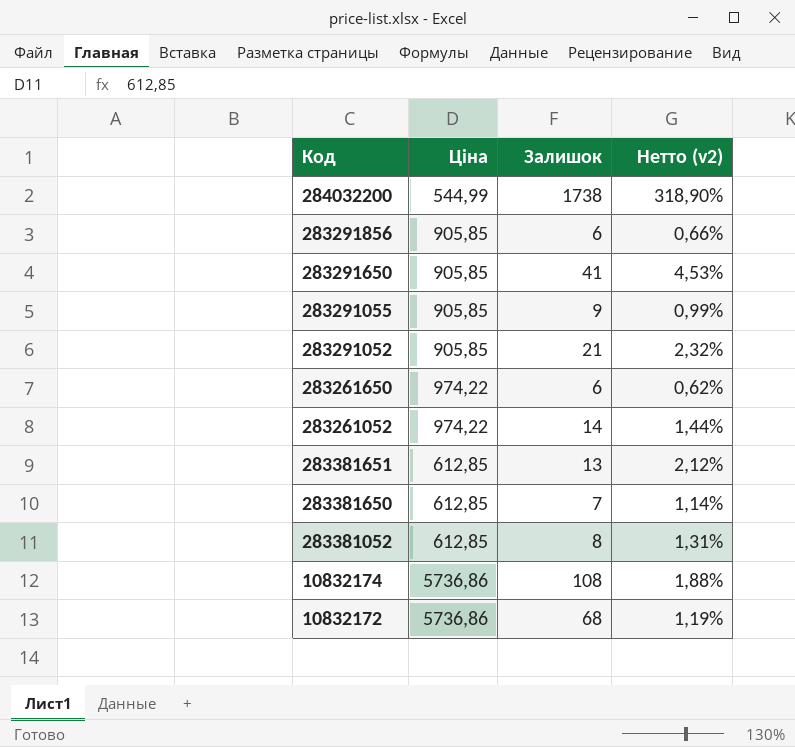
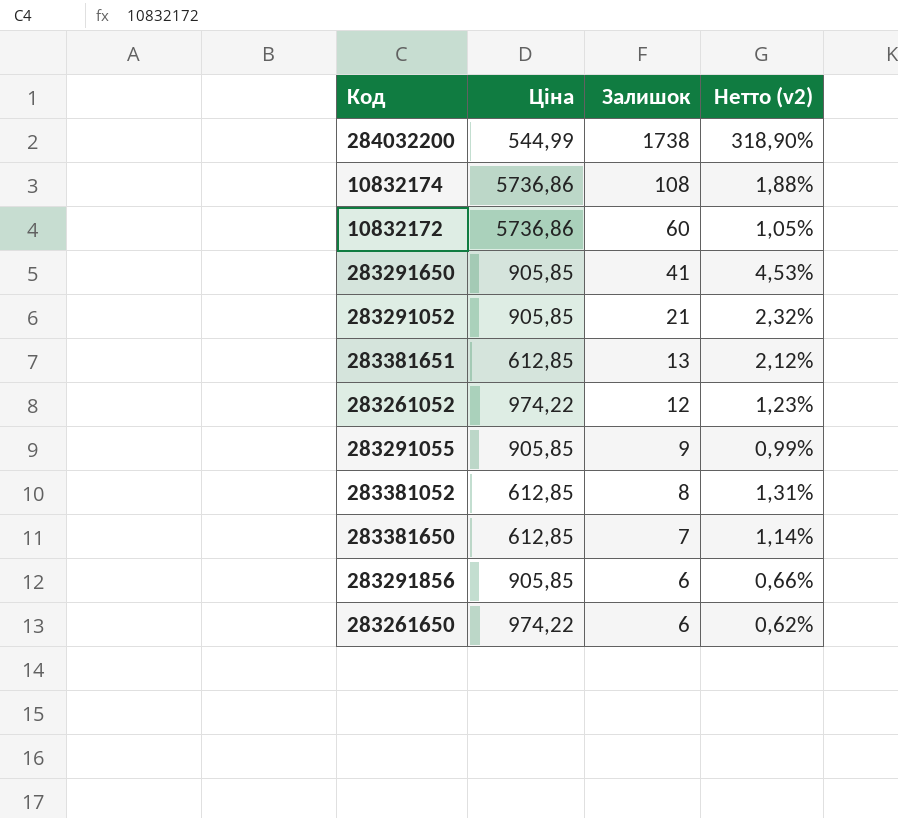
row order: none -> Залишок descending
10832172 | Залишок: 68 -> 60
10832172 | Нетто (v2): 1,19% -> 1,05%
283261052 | Залишок: 14 -> 12
283261052 | Нетто (v2): 1,44% -> 1,23%

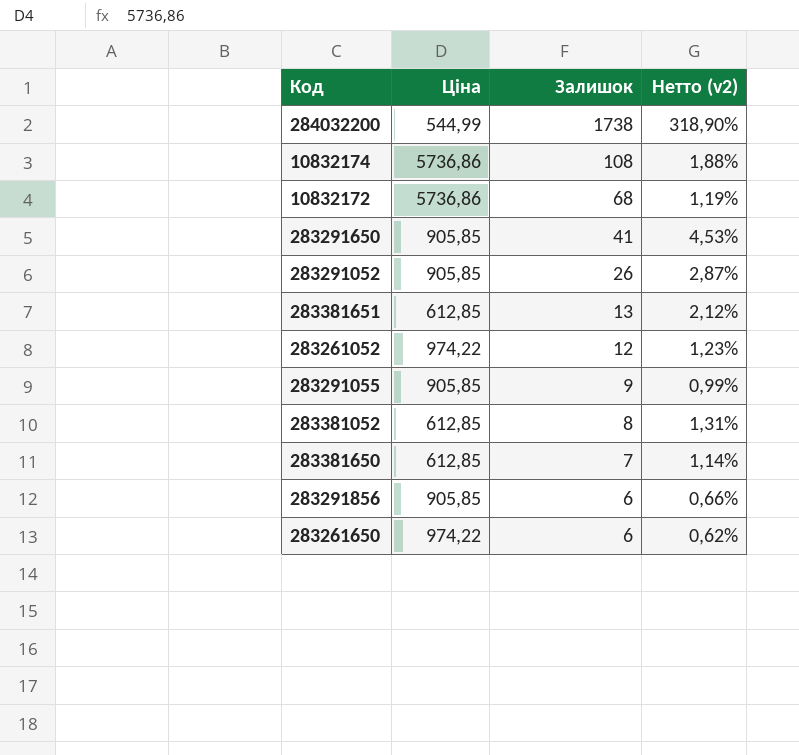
10832172 | Залишок: 60 -> 68
10832172 | Нетто (v2): 1,05% -> 1,19%
283291052 | Залишок: 21 -> 26
283291052 | Нетто (v2): 2,32% -> 2,87%

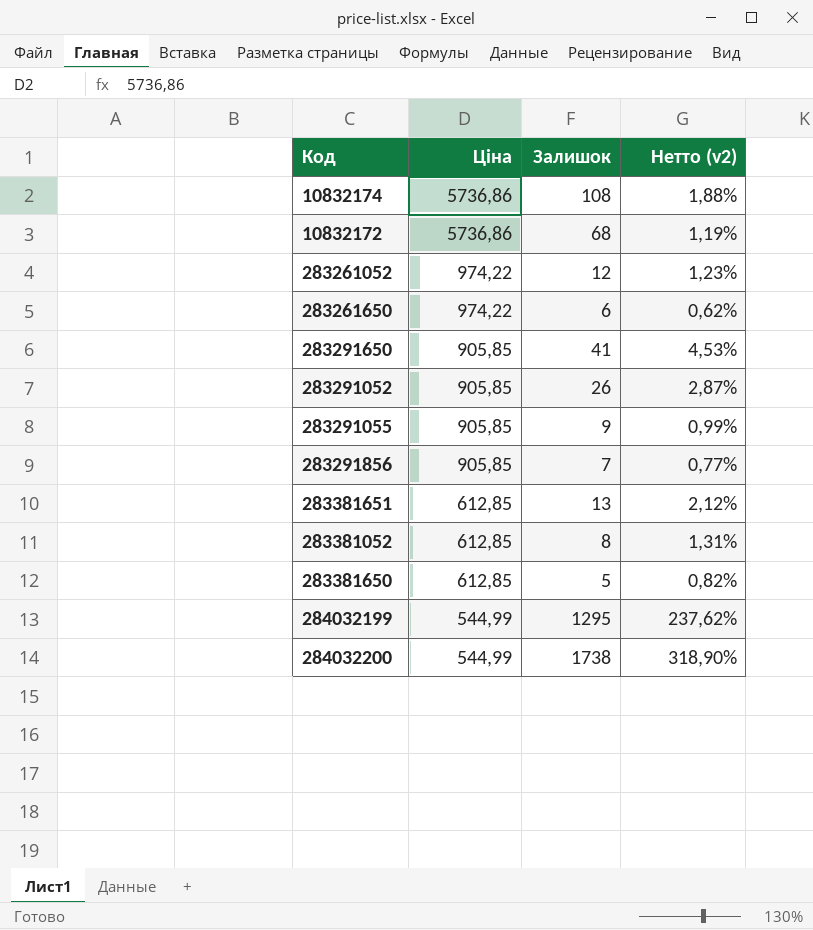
row order: Залишок descending -> Ціна descending
283291856 | Залишок: 6 -> 7
283291856 | Нетто (v2): 0,66% -> 0,77%
283381650 | Залишок: 7 -> 5
283381650 | Нетто (v2): 1,14% -> 0,82%
row 284032199: none -> 544,99 | 1295 | 237,62%

